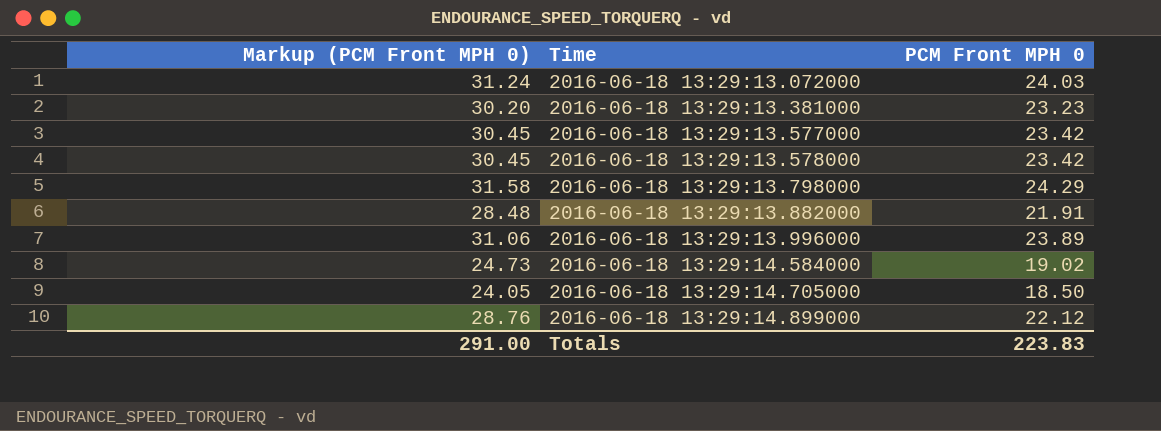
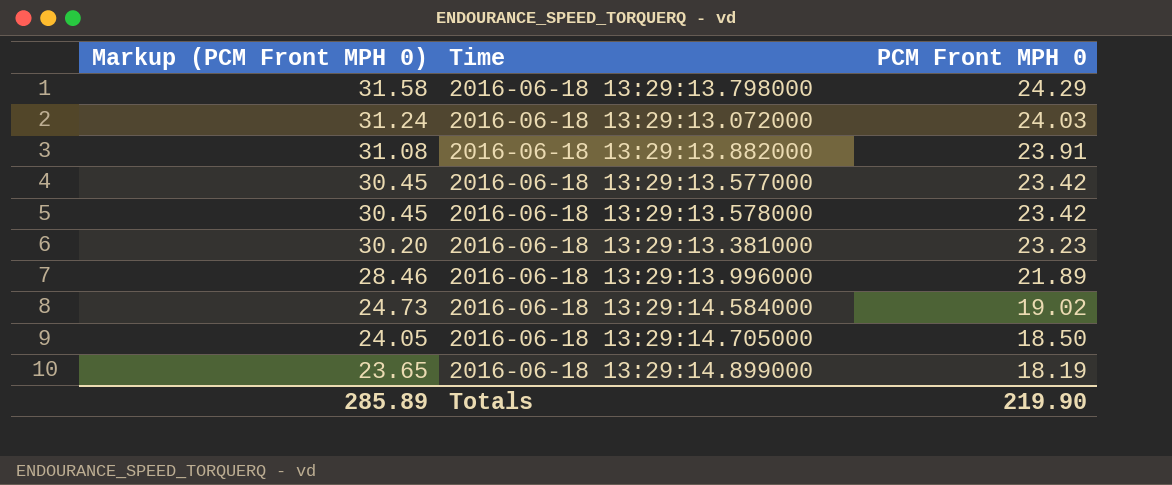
row order: Time ascending -> Markup (PCM Front MPH 0) descending
2016-06-18 13:29:13.882000 | Markup (PCM Front MPH 0): 28.48 -> 31.08
2016-06-18 13:29:13.882000 | PCM Front MPH 0: 21.91 -> 23.91
2016-06-18 13:29:13.996000 | Markup (PCM Front MPH 0): 31.06 -> 28.46
2016-06-18 13:29:13.996000 | PCM Front MPH 0: 23.89 -> 21.89
2016-06-18 13:29:14.899000 | Markup (PCM Front MPH 0): 28.76 -> 23.65
2016-06-18 13:29:14.899000 | PCM Front MPH 0: 22.12 -> 18.19
Totals | Markup (PCM Front MPH 0): 291.00 -> 285.89
Totals | PCM Front MPH 0: 223.83 -> 219.90

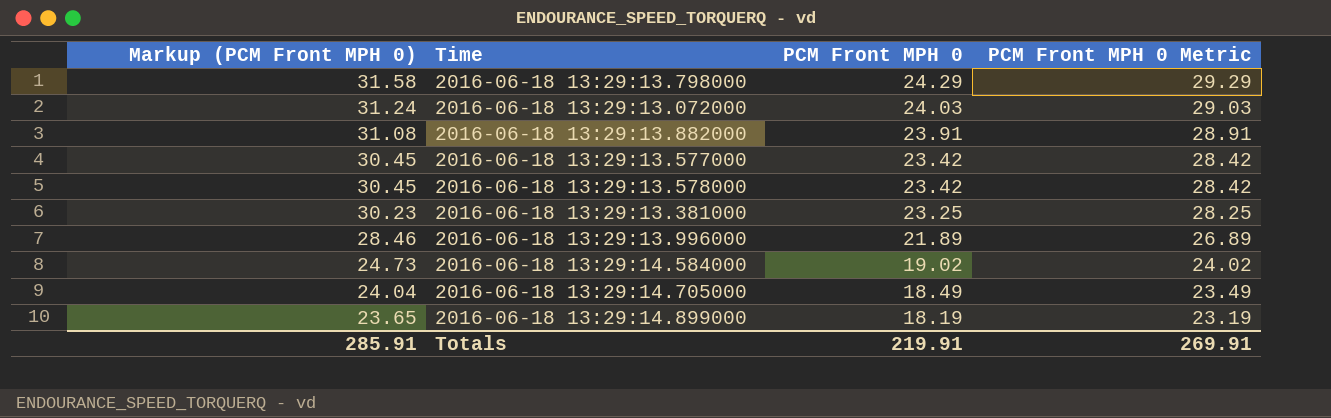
column PCM Front MPH 0 Metric | formula: none -> [PCM Front MPH 0] + 5
2016-06-18 13:29:13.381000 | Markup (PCM Front MPH 0): 30.20 -> 30.23
2016-06-18 13:29:13.381000 | PCM Front MPH 0: 23.23 -> 23.25
2016-06-18 13:29:14.705000 | Markup (PCM Front MPH 0): 24.05 -> 24.04
2016-06-18 13:29:14.705000 | PCM Front MPH 0: 18.50 -> 18.49
Totals | Markup (PCM Front MPH 0): 285.89 -> 285.91
Totals | PCM Front MPH 0: 219.90 -> 219.91

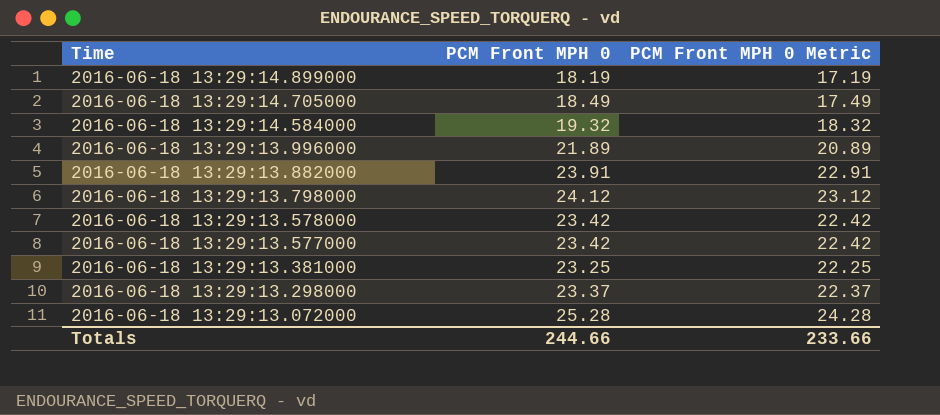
row order: Markup (PCM Front MPH 0) descending -> Time descending
column Markup (PCM Front MPH 0) | formula: [PCM Front MPH 0] * 1.3 -> none
column PCM Front MPH 0 Metric | formula: [PCM Front MPH 0] + 5 -> [PCM Front MPH 0] - 1
2016-06-18 13:29:14.584000 | PCM Front MPH 0: 19.02 -> 19.32
2016-06-18 13:29:13.798000 | PCM Front MPH 0: 24.29 -> 24.12
row 2016-06-18 13:29:13.298000: none -> 23.37 | 22.37
2016-06-18 13:29:13.072000 | PCM Front MPH 0: 24.03 -> 25.28
Totals | PCM Front MPH 0: 219.91 -> 244.66
Totals | PCM Front MPH 0 Metric: 269.91 -> 233.66

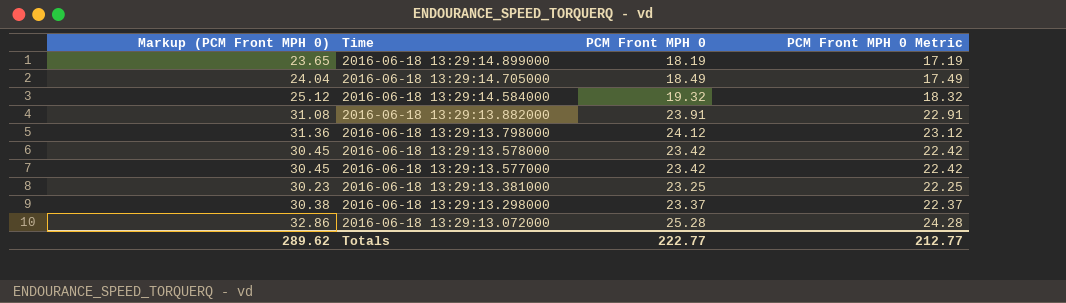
column Markup (PCM Front MPH 0) | formula: none -> [PCM Front MPH 0] * 1.3
row 2016-06-18 13:29:13.996000: 21.89 | 20.89 -> none
Totals | PCM Front MPH 0: 244.66 -> 222.77
Totals | PCM Front MPH 0 Metric: 233.66 -> 212.77

